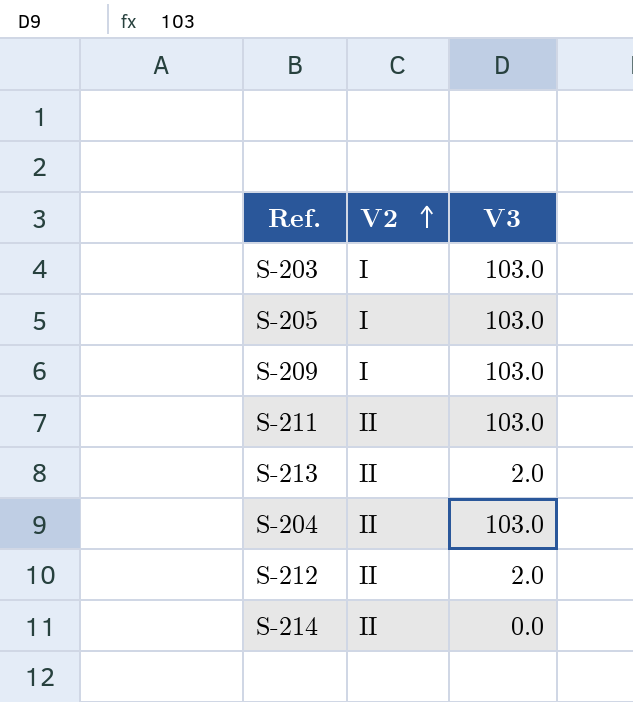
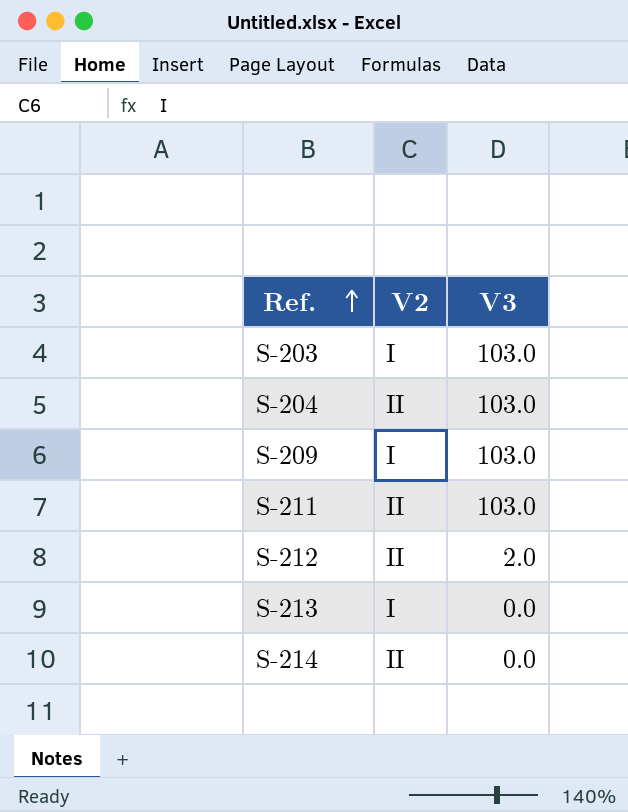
row order: V2 ascending -> Ref. ascending
row S-205: I | 103.0 -> none
S-213 | V2: II -> I
S-213 | V3: 2.0 -> 0.0

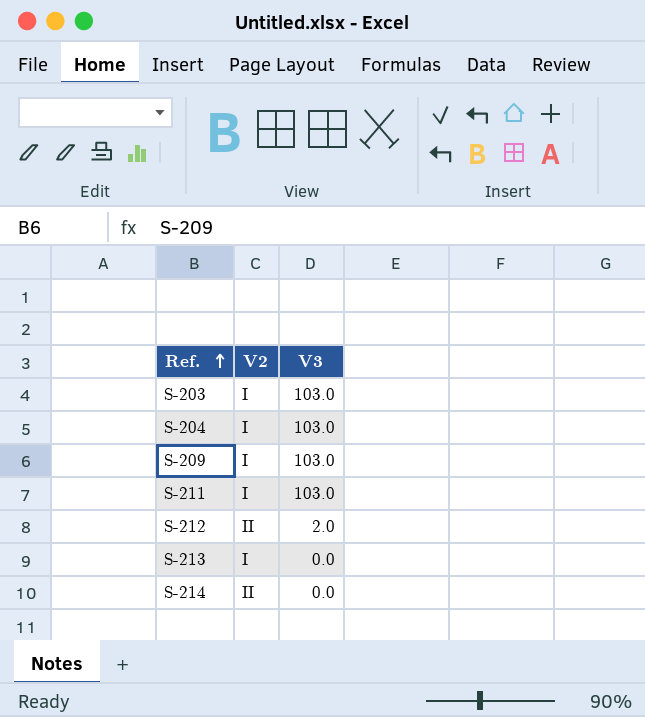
S-204 | V2: II -> I
S-211 | V2: II -> I

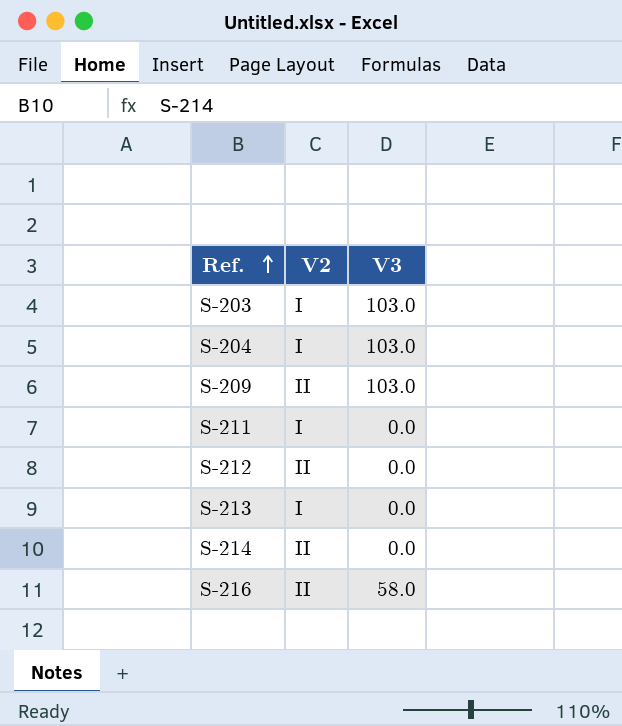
S-209 | V2: I -> II
S-211 | V3: 103.0 -> 0.0
S-212 | V3: 2.0 -> 0.0
row S-216: none -> II | 58.0

